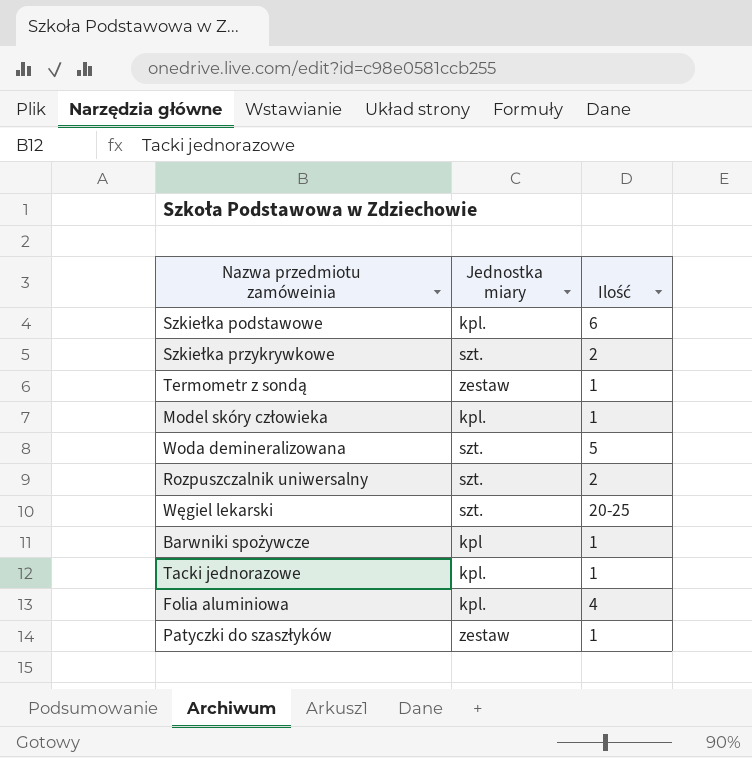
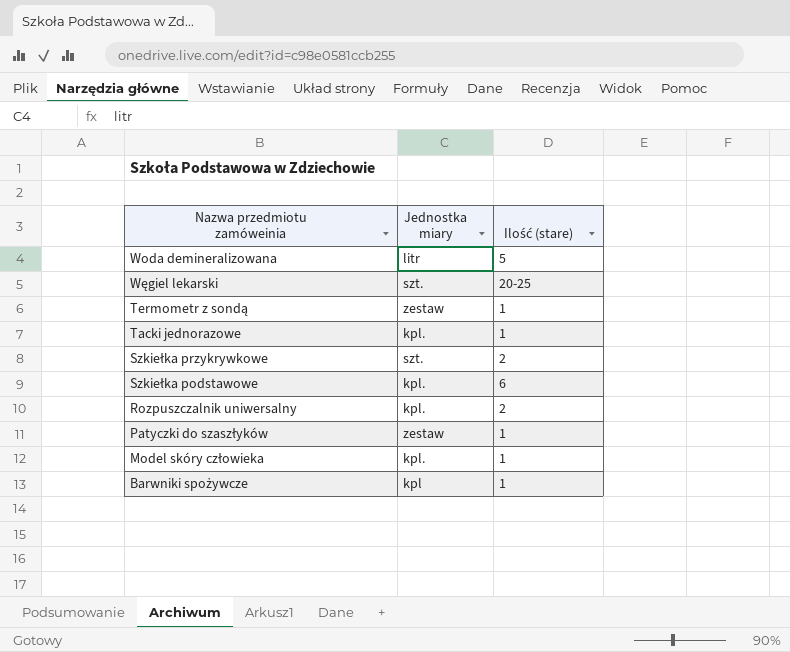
row order: none -> Nazwa przedmiotu zamóweinia descending
column name: Ilość -> Ilość (stare)
row Folia aluminiowa: kpl. | 4 -> none
Woda demineralizowana | Jednostka miary: szt. -> litr
Rozpuszczalnik uniwersalny | Jednostka miary: szt. -> kpl.

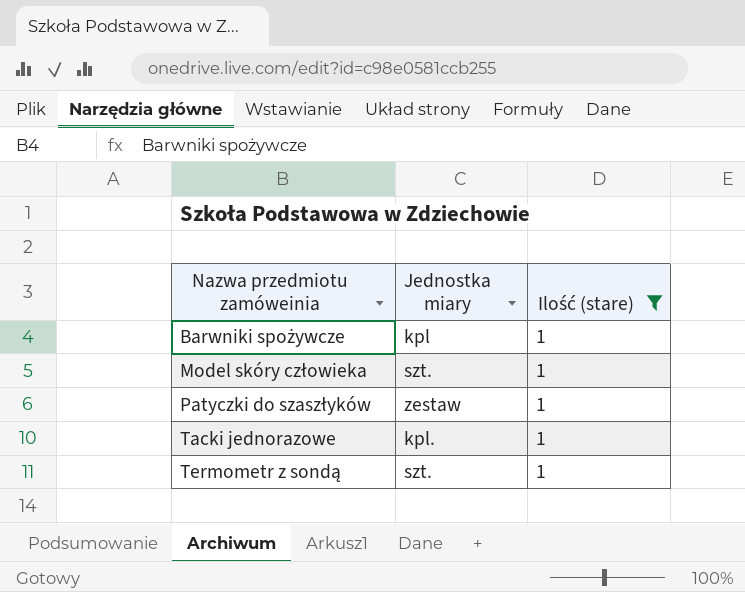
filter: none -> Ilość (stare) = 1
row order: Nazwa przedmiotu zamóweinia descending -> Nazwa przedmiotu zamóweinia ascending
Model skóry człowieka | Jednostka miary: kpl. -> szt.
Termometr z sondą | Jednostka miary: zestaw -> szt.

